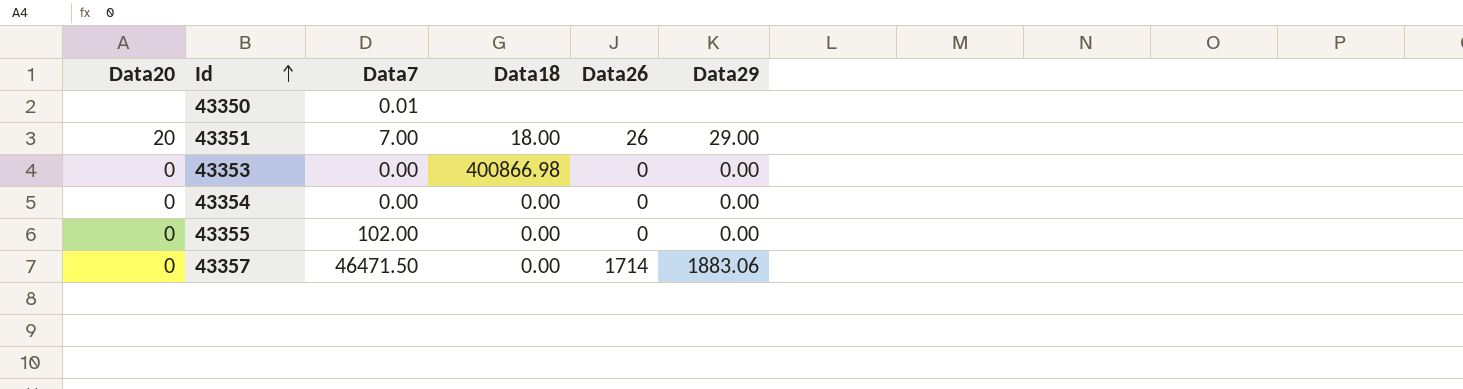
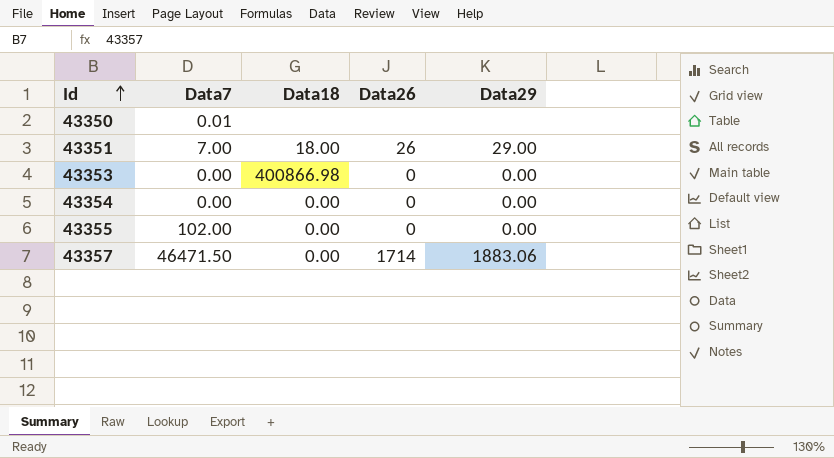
column Data20 | position: 1 -> none

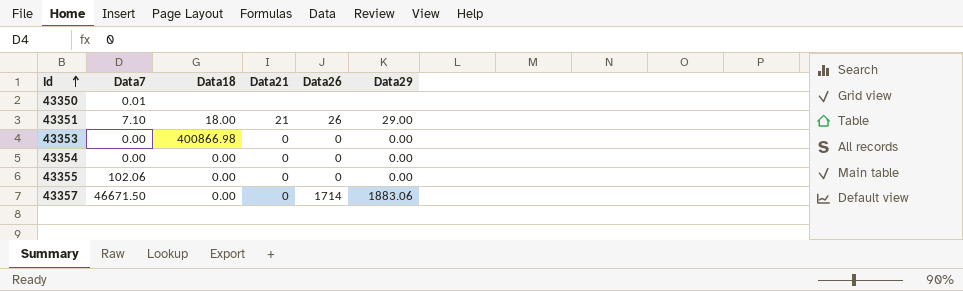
column Data21 | position: none -> 4
43351 | Data7: 7.00 -> 7.10
43355 | Data7: 102.00 -> 102.06
43357 | Data7: 46471.50 -> 46671.50

